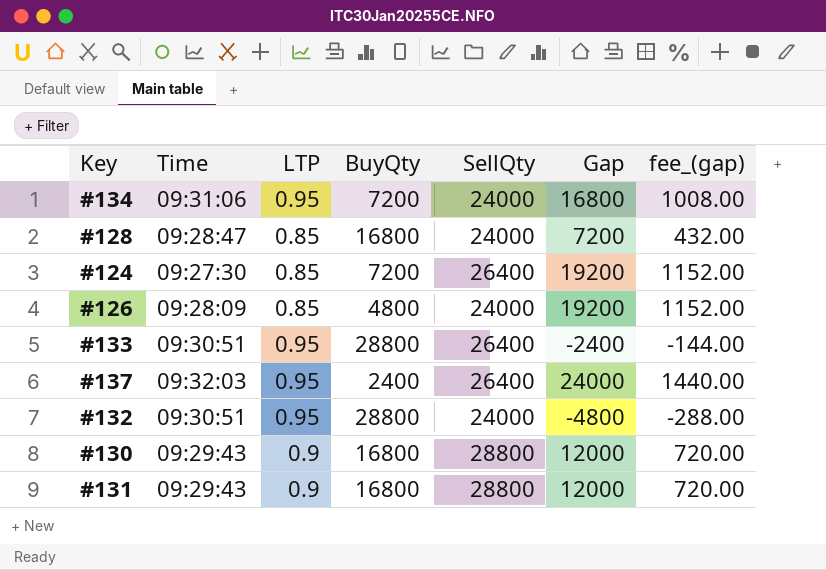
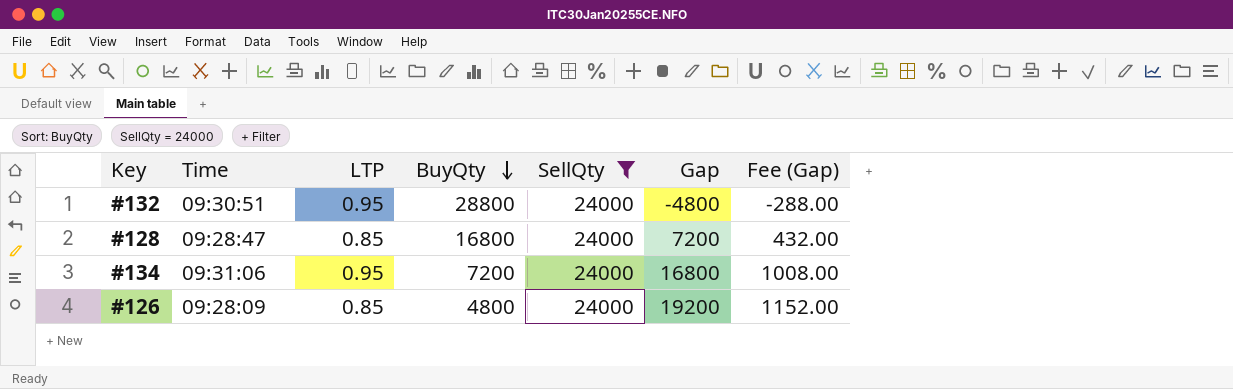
filter: none -> SellQty = 24000
row order: none -> BuyQty descending
column name: fee_(gap) -> Fee (Gap)

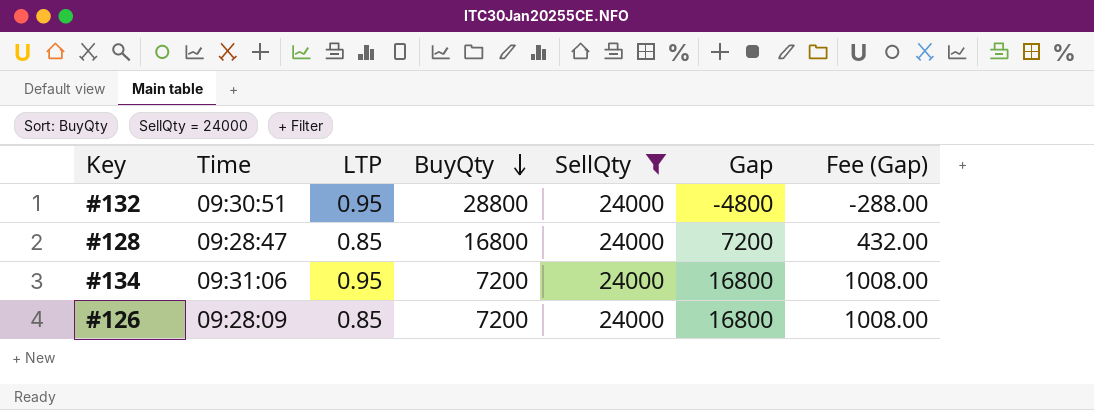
#126 | BuyQty: 4800 -> 7200
#126 | Gap: 19200 -> 16800
#126 | Fee (Gap): 1152.00 -> 1008.00

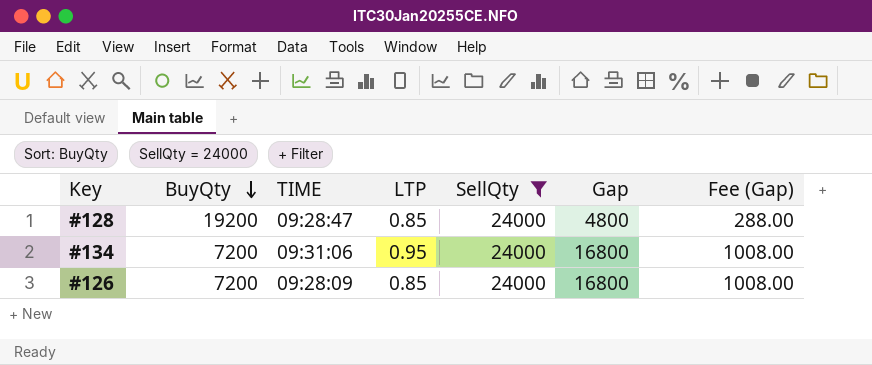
column BuyQty | position: 4 -> 2
column name: Time -> TIME
row #132: 09:30:51 | 0.95 | 28800 | 24000 | -4800 | -288.00 -> none
#128 | BuyQty: 16800 -> 19200
#128 | Gap: 7200 -> 4800
#128 | Fee (Gap): 432.00 -> 288.00

